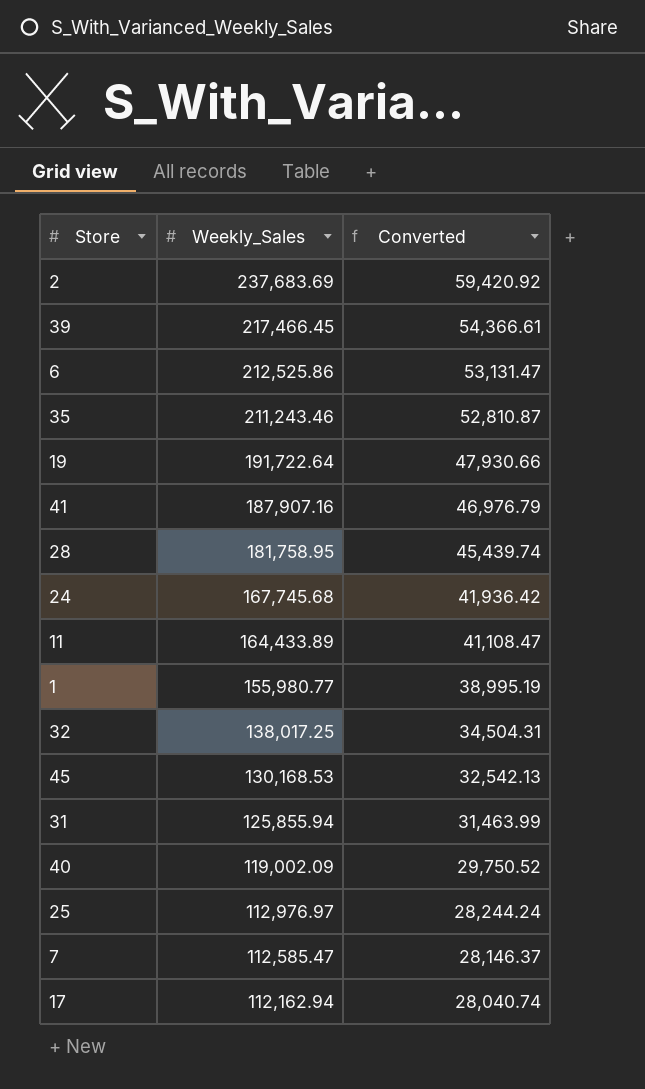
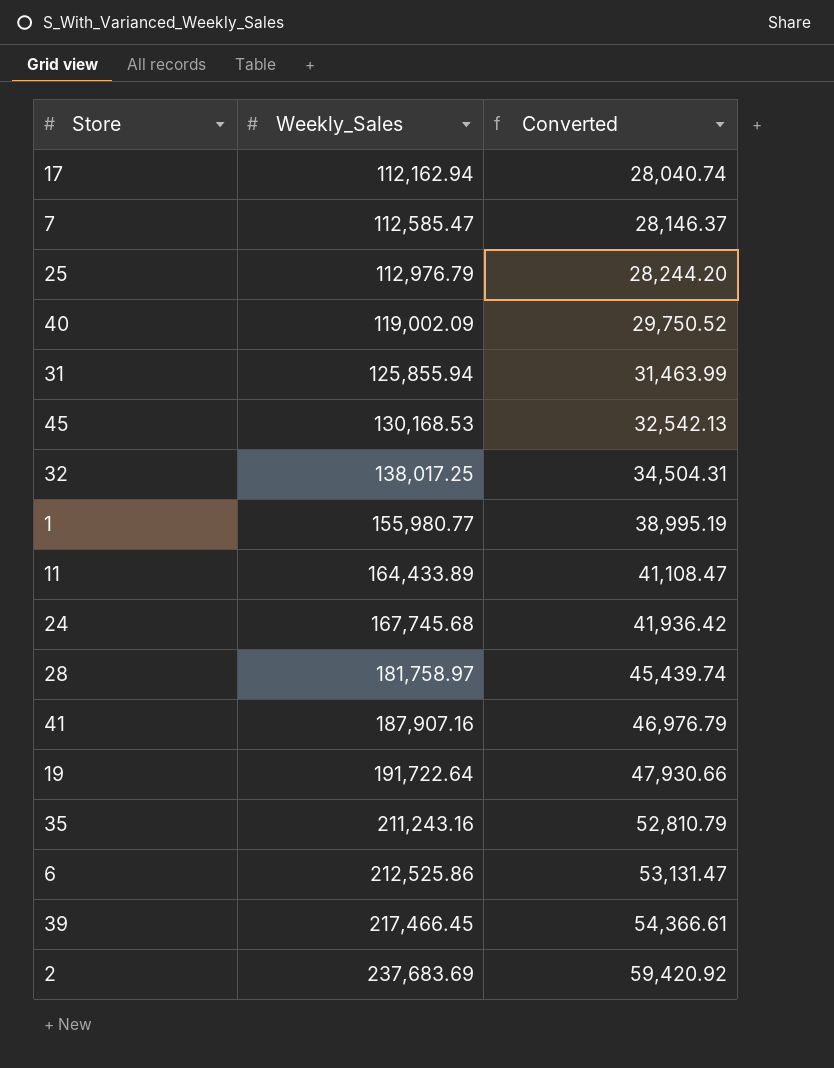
row order: Weekly_Sales descending -> Weekly_Sales ascending
25 | Weekly_Sales: 112,976.97 -> 112,976.79
25 | Converted: 28,244.24 -> 28,244.20
28 | Weekly_Sales: 181,758.95 -> 181,758.97
35 | Weekly_Sales: 211,243.46 -> 211,243.16
35 | Converted: 52,810.87 -> 52,810.79

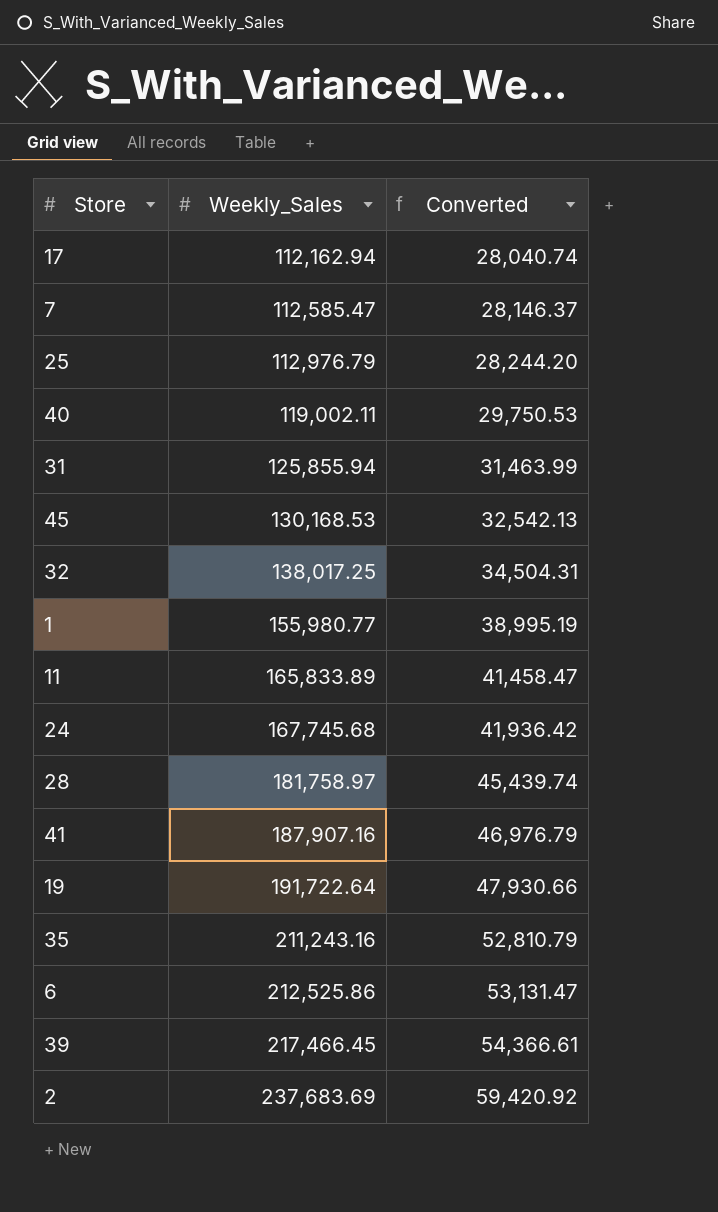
40 | Weekly_Sales: 119,002.09 -> 119,002.11
40 | Converted: 29,750.52 -> 29,750.53
11 | Weekly_Sales: 164,433.89 -> 165,833.89
11 | Converted: 41,108.47 -> 41,458.47

